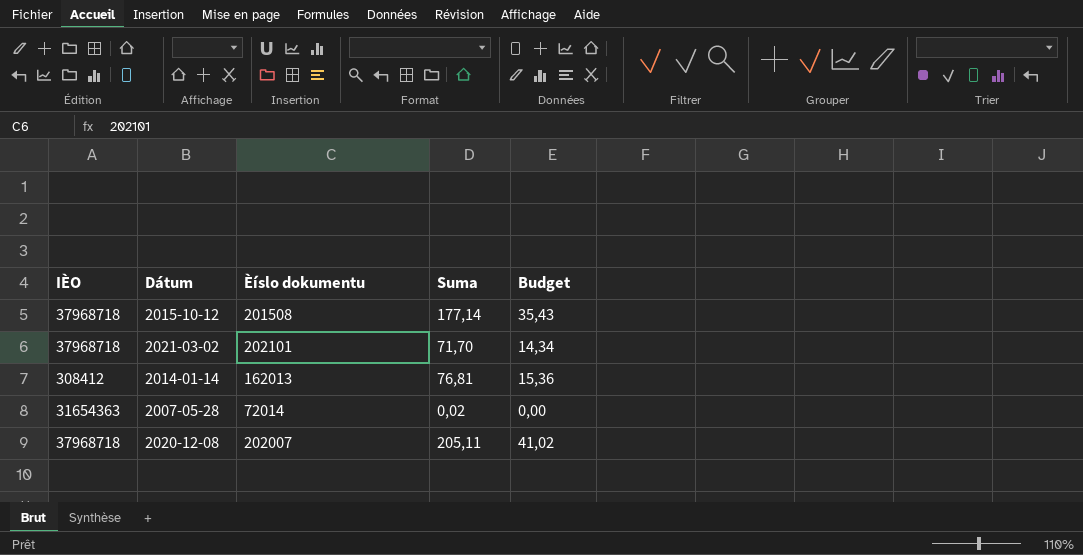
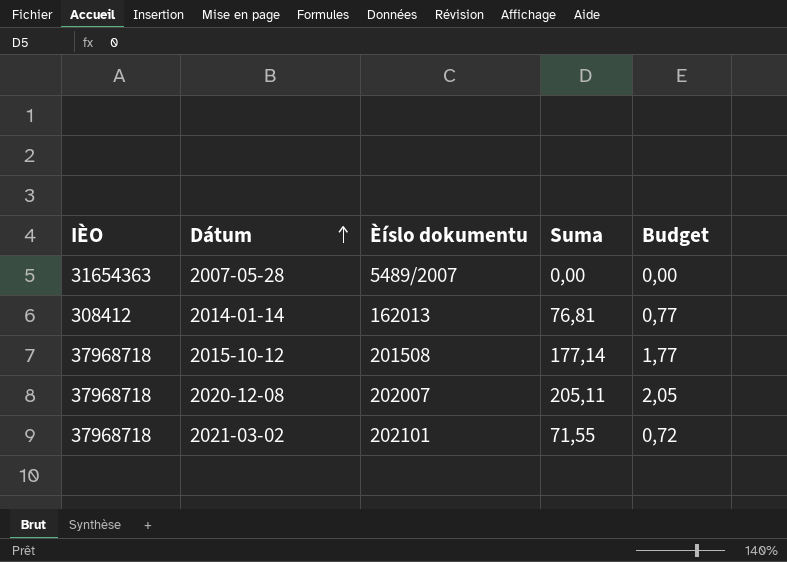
row order: none -> Dátum ascending
column Budget | formula: [Suma] * 0,2 -> [Suma] * 0,01
2007-05-28 | Èíslo dokumentu: 72014 -> 5489/2007
2007-05-28 | Suma: 0,02 -> 0,00
2021-03-02 | Suma: 71,70 -> 71,55

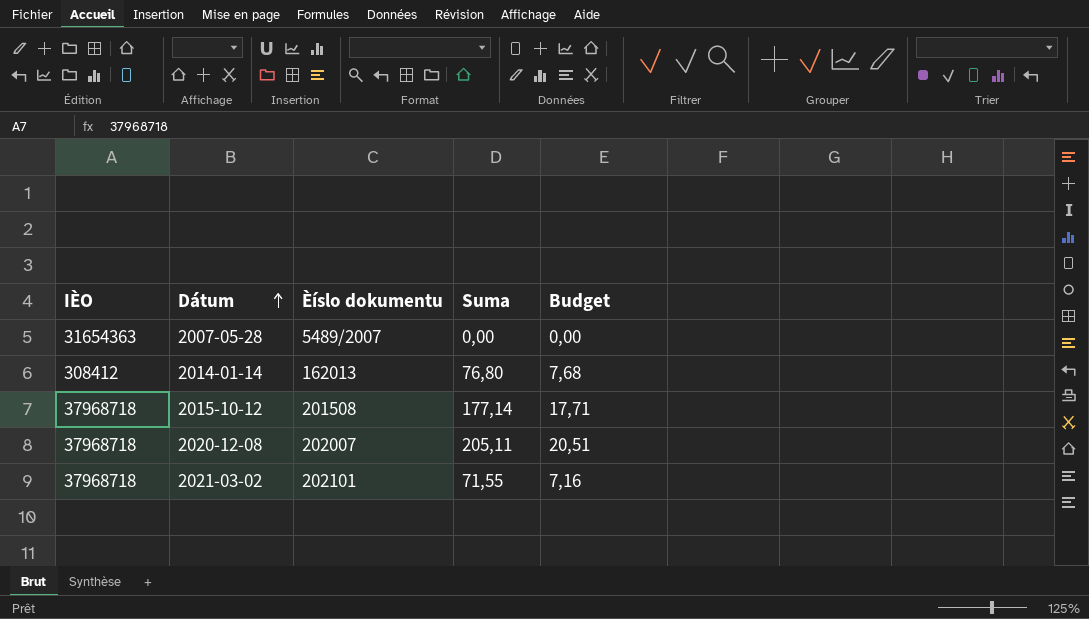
column Budget | formula: [Suma] * 0,01 -> [Suma] * 0,1
2014-01-14 | Suma: 76,81 -> 76,80

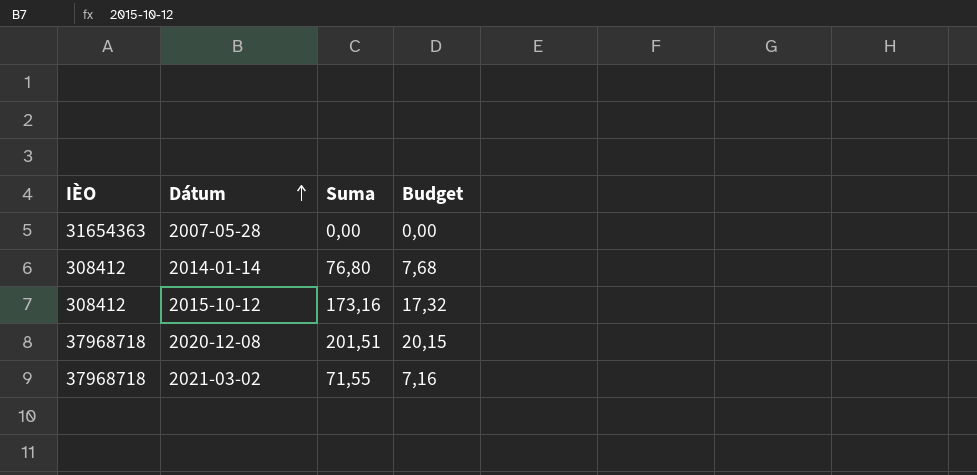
column Èíslo dokumentu | position: 3 -> none
2015-10-12 | IÈO: 37968718 -> 308412
2015-10-12 | Suma: 177,14 -> 173,16
2015-10-12 | Budget: 17,71 -> 17,32
2020-12-08 | Suma: 205,11 -> 201,51
2020-12-08 | Budget: 20,51 -> 20,15

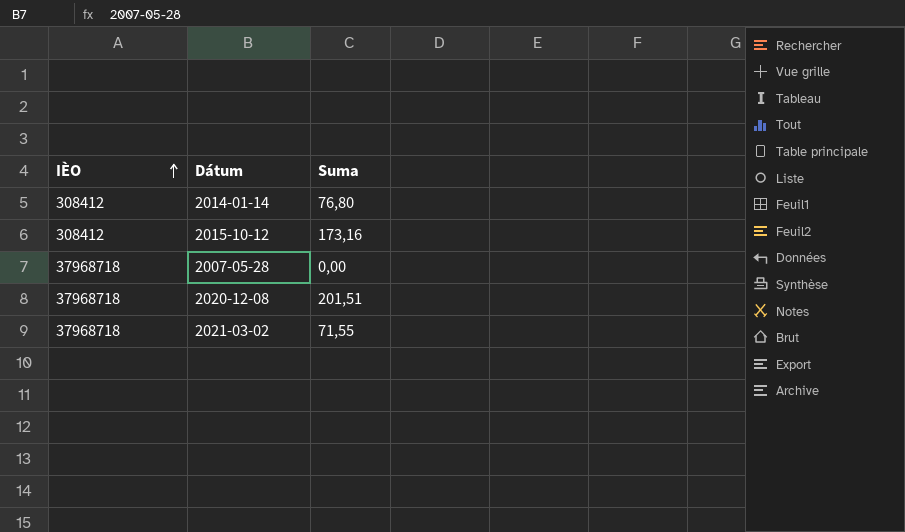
row order: Dátum ascending -> IÈO ascending
column Budget | formula: [Suma] * 0,1 -> none
2007-05-28 | IÈO: 31654363 -> 37968718

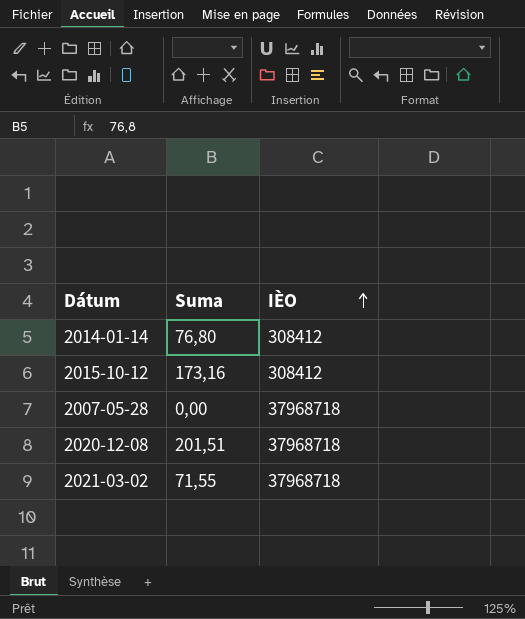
column IÈO | position: 1 -> 3

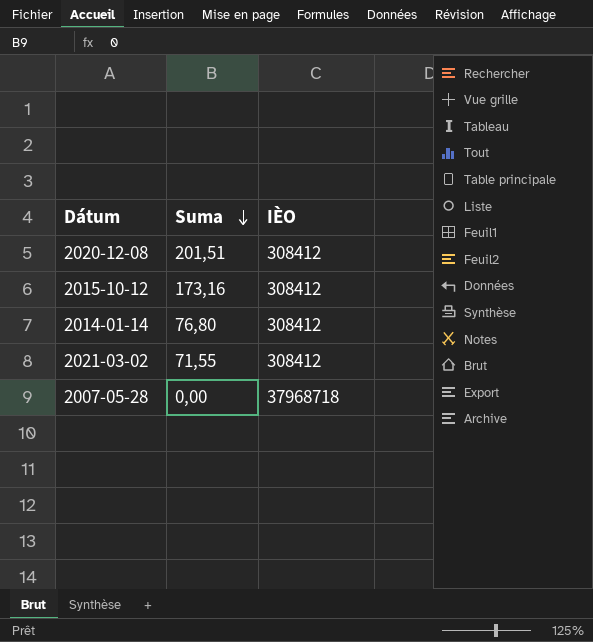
row order: IÈO ascending -> Suma descending
2020-12-08 | IÈO: 37968718 -> 308412
2021-03-02 | IÈO: 37968718 -> 308412

